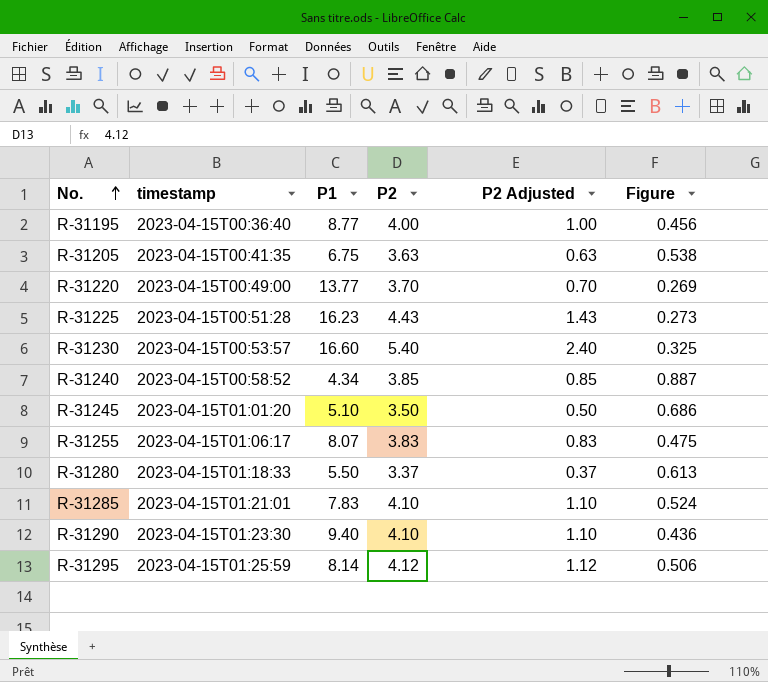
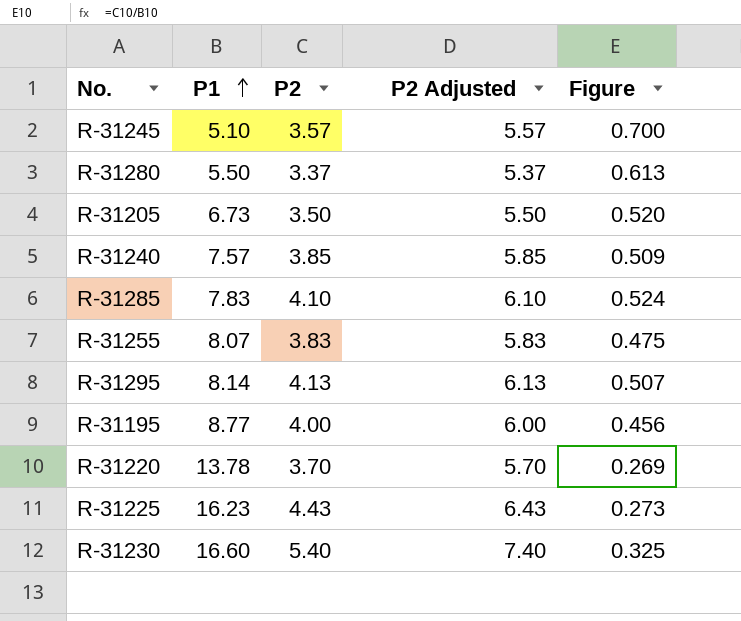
row order: No. ascending -> P1 ascending
column timestamp | position: 2 -> none
column P2 Adjusted | formula: [P2] - 3 -> [P2] + 2
row R-31290: 2023-04-15T01:23:30 | 9.40 | 4.10 | 1.10 | 0.436 -> none
R-31245 | P2: 3.50 -> 3.57
R-31245 | Figure: 0.686 -> 0.700
R-31205 | P1: 6.75 -> 6.73
R-31205 | P2: 3.63 -> 3.50
R-31205 | Figure: 0.538 -> 0.520
R-31240 | P1: 4.34 -> 7.57
R-31240 | Figure: 0.887 -> 0.509
R-31295 | P2: 4.12 -> 4.13
R-31295 | Figure: 0.506 -> 0.507
R-31220 | P1: 13.77 -> 13.78

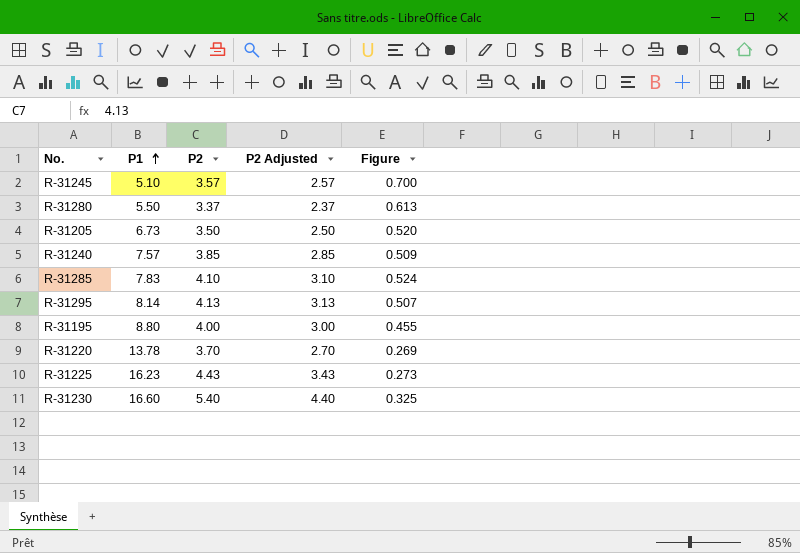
column P2 Adjusted | formula: [P2] + 2 -> [P2] - 1
row R-31255: 8.07 | 3.83 | 5.83 | 0.475 -> none
R-31195 | P1: 8.77 -> 8.80
R-31195 | Figure: 0.456 -> 0.455

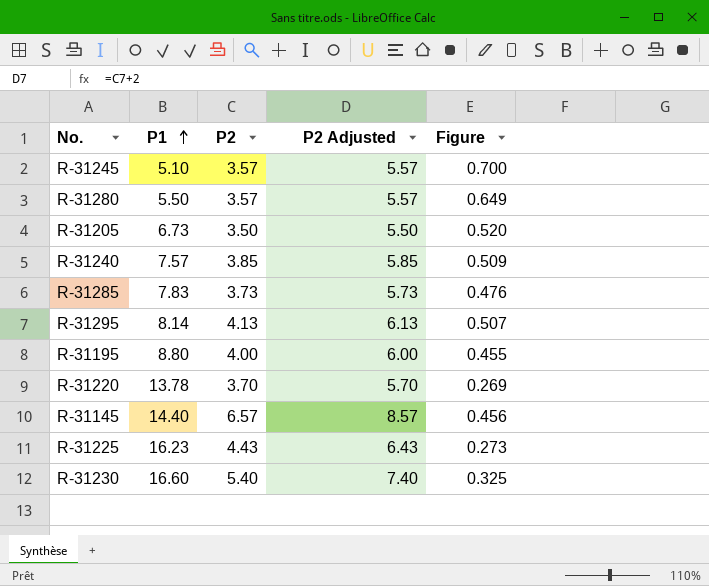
column P2 Adjusted | formula: [P2] - 1 -> [P2] + 2
R-31280 | P2: 3.37 -> 3.57
R-31280 | Figure: 0.613 -> 0.649
R-31285 | P2: 4.10 -> 3.73
R-31285 | Figure: 0.524 -> 0.476
row R-31145: none -> 14.40 | 6.57 | 8.57 | 0.456

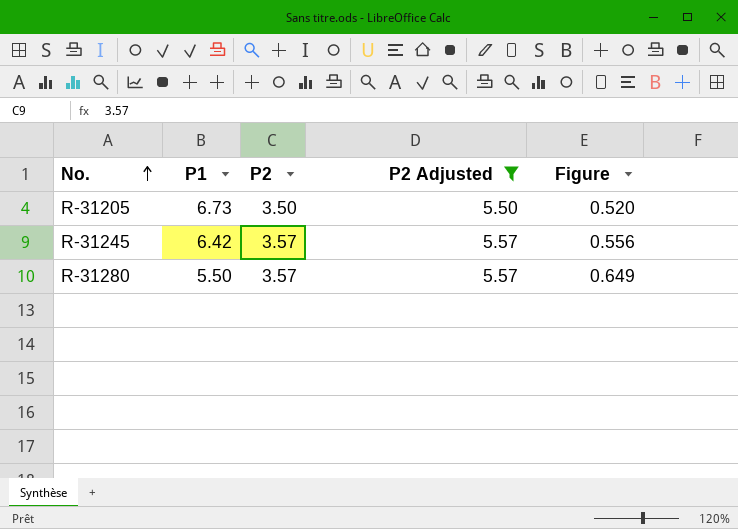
filter: none -> P2 Adjusted <= 5.57
row order: P1 ascending -> No. ascending
R-31245 | P1: 5.10 -> 6.42
R-31245 | Figure: 0.700 -> 0.556

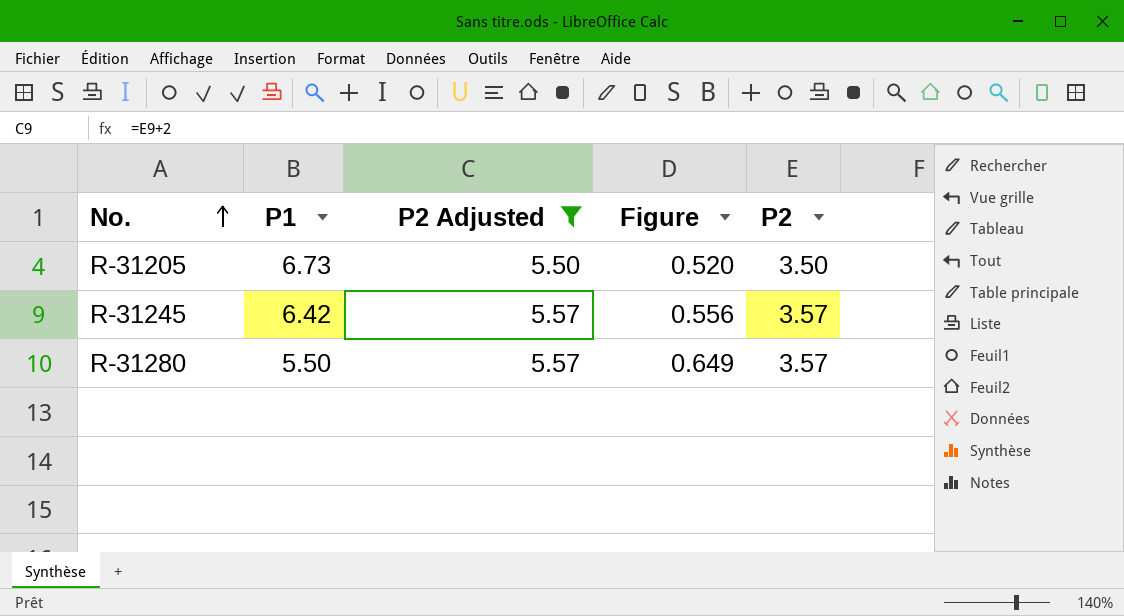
column P2 | position: 3 -> 5

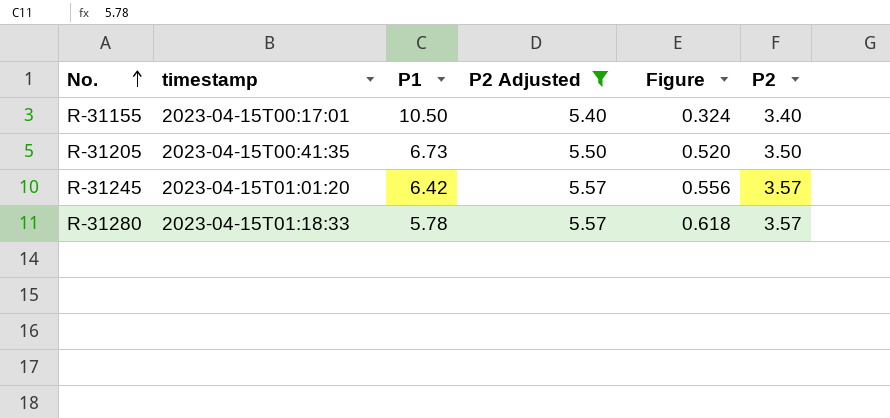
column timestamp | position: none -> 2
row R-31155: none -> 2023-04-15T00:17:01 | 10.50 | 5.40 | 0.324 | 3.40
R-31280 | P1: 5.50 -> 5.78
R-31280 | Figure: 0.649 -> 0.618

